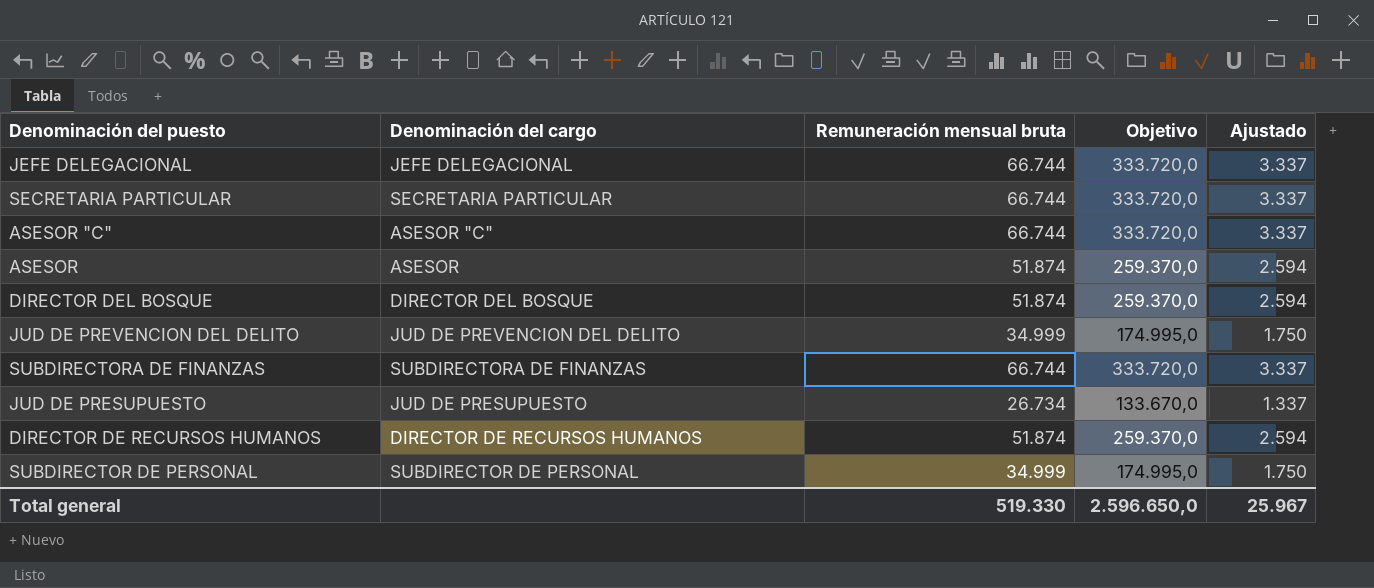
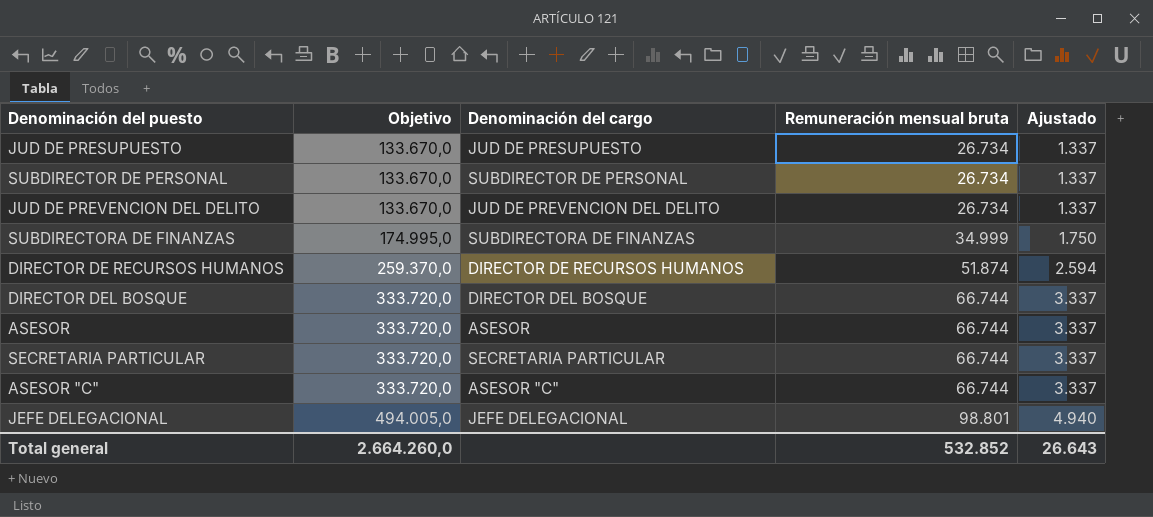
row order: none -> Objetivo ascending
column Objetivo | position: 4 -> 2
SUBDIRECTOR DE PERSONAL | Objetivo: 174.995,0 -> 133.670,0
SUBDIRECTOR DE PERSONAL | Remuneración mensual bruta: 34.999 -> 26.734
SUBDIRECTOR DE PERSONAL | Ajustado: 1.750 -> 1.337
JUD DE PREVENCION DEL DELITO | Objetivo: 174.995,0 -> 133.670,0
JUD DE PREVENCION DEL DELITO | Remuneración mensual bruta: 34.999 -> 26.734
JUD DE PREVENCION DEL DELITO | Ajustado: 1.750 -> 1.337
SUBDIRECTORA DE FINANZAS | Objetivo: 333.720,0 -> 174.995,0
SUBDIRECTORA DE FINANZAS | Remuneración mensual bruta: 66.744 -> 34.999
SUBDIRECTORA DE FINANZAS | Ajustado: 3.337 -> 1.750
DIRECTOR DEL BOSQUE | Objetivo: 259.370,0 -> 333.720,0
DIRECTOR DEL BOSQUE | Remuneración mensual bruta: 51.874 -> 66.744
DIRECTOR DEL BOSQUE | Ajustado: 2.594 -> 3.337
ASESOR | Objetivo: 259.370,0 -> 333.720,0
ASESOR | Remuneración mensual bruta: 51.874 -> 66.744
ASESOR | Ajustado: 2.594 -> 3.337
JEFE DELEGACIONAL | Objetivo: 333.720,0 -> 494.005,0
JEFE DELEGACIONAL | Remuneración mensual bruta: 66.744 -> 98.801
JEFE DELEGACIONAL | Ajustado: 3.337 -> 4.940
Total general | Objetivo: 2.596.650,0 -> 2.664.260,0
Total general | Remuneración mensual bruta: 519.330 -> 532.852
Total general | Ajustado: 25.967 -> 26.643

